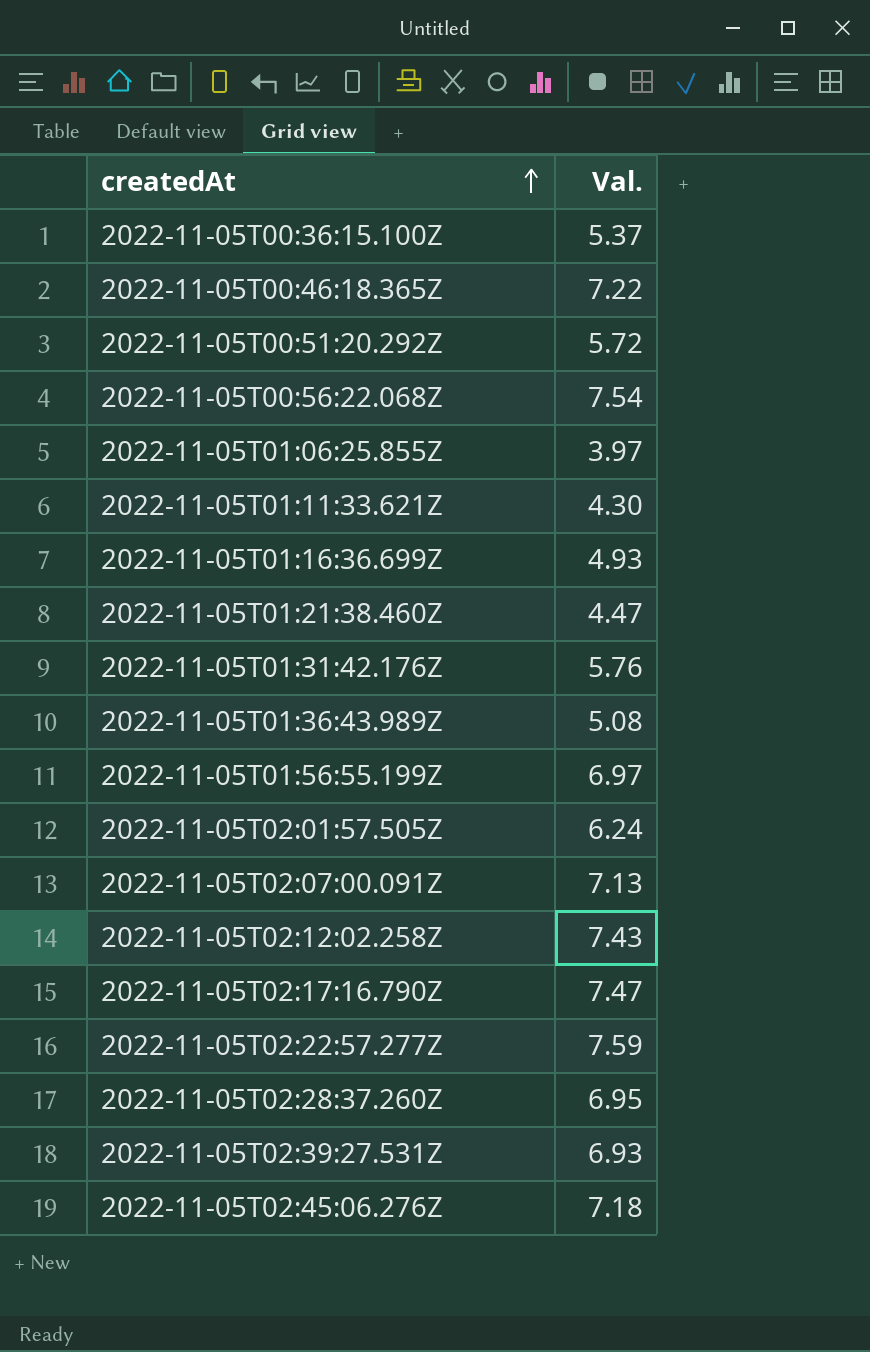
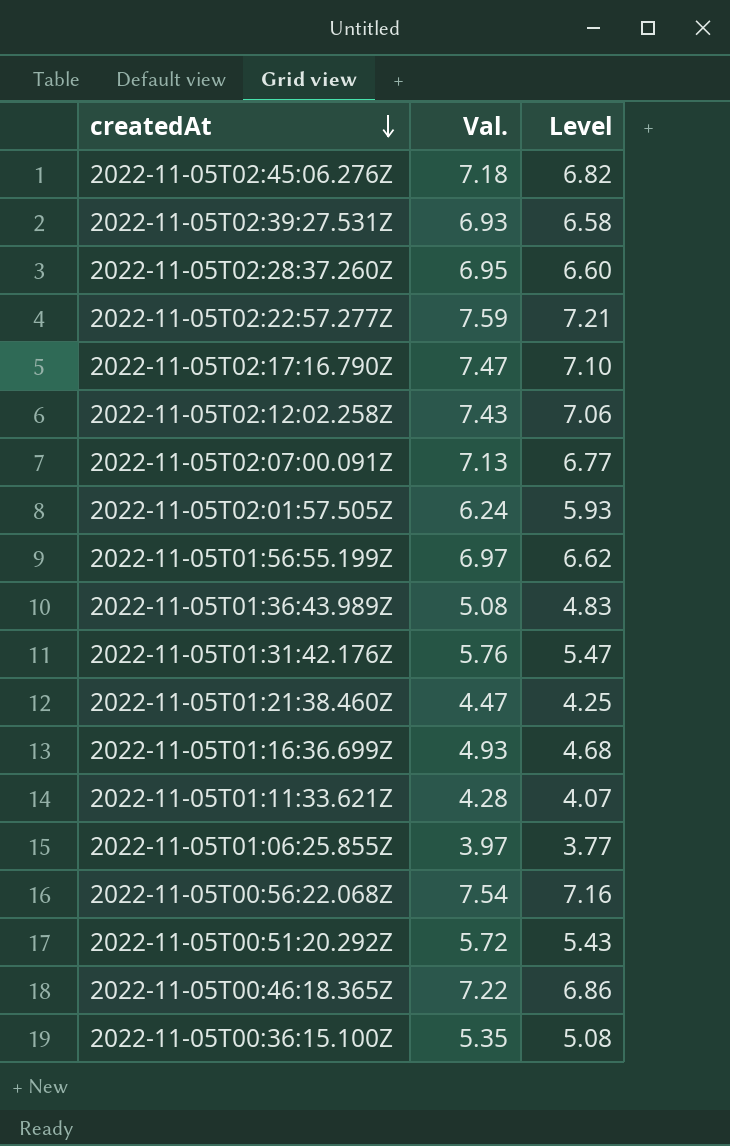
row order: createdAt ascending -> createdAt descending
column Level | formula: none -> [Val.] * 0.95
2022-11-05T01:11:33.621Z | Val.: 4.30 -> 4.28
2022-11-05T00:36:15.100Z | Val.: 5.37 -> 5.35

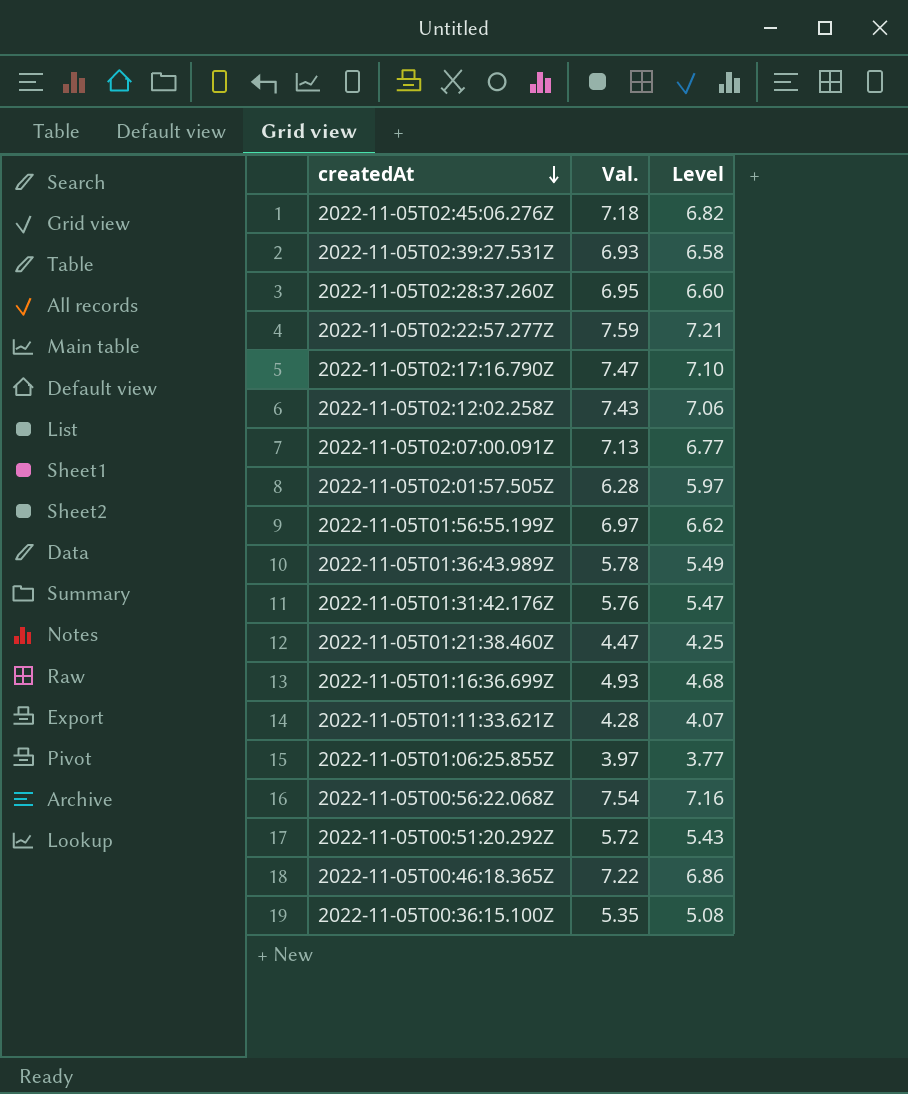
2022-11-05T02:01:57.505Z | Val.: 6.24 -> 6.28
2022-11-05T02:01:57.505Z | Level: 5.93 -> 5.97
2022-11-05T01:36:43.989Z | Val.: 5.08 -> 5.78
2022-11-05T01:36:43.989Z | Level: 4.83 -> 5.49

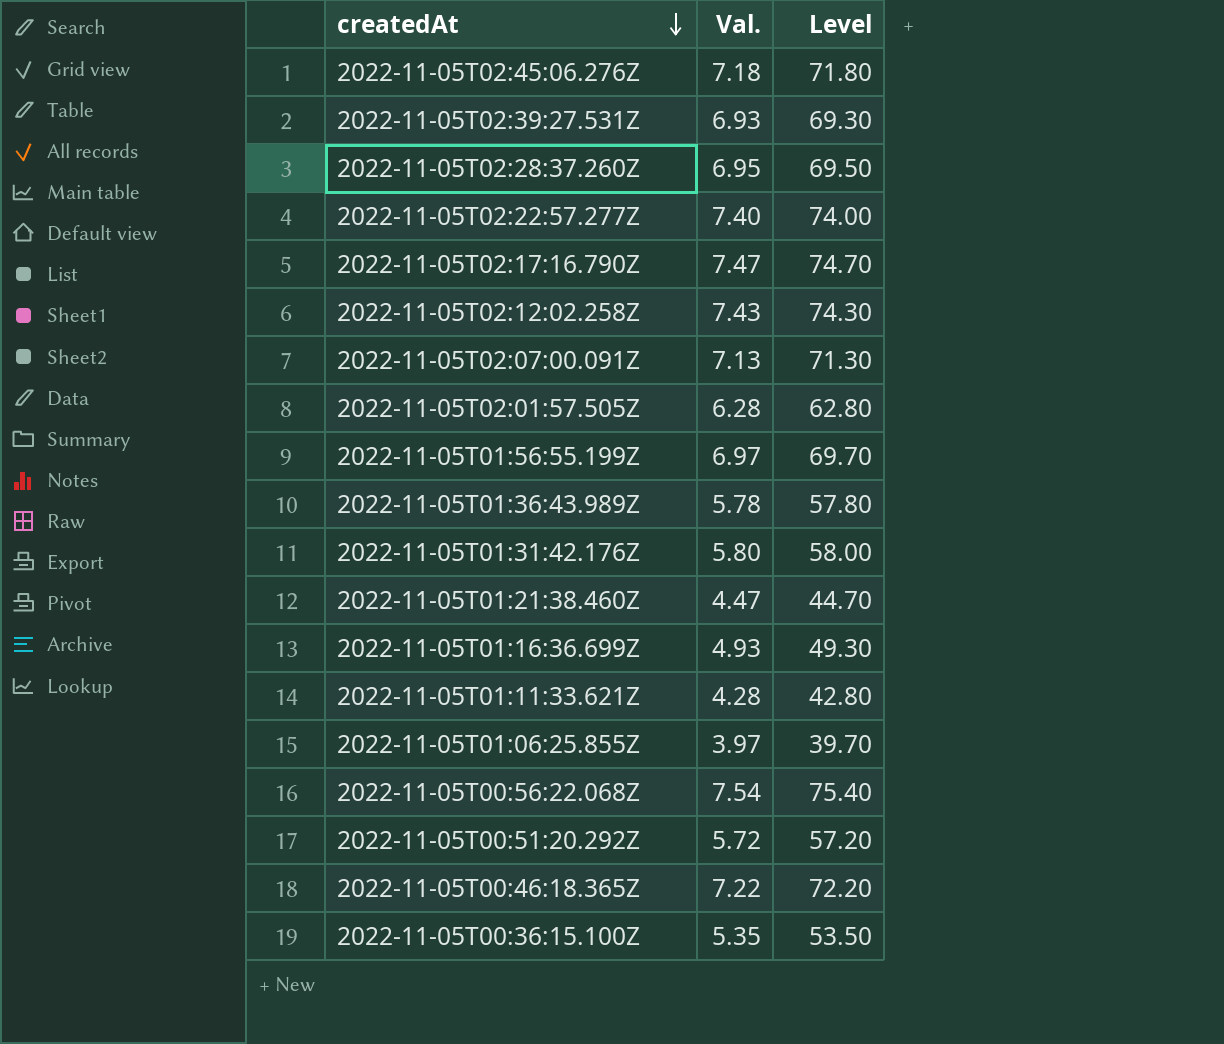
column Level | formula: [Val.] * 0.95 -> [Val.] * 10
2022-11-05T02:22:57.277Z | Val.: 7.59 -> 7.40
2022-11-05T01:31:42.176Z | Val.: 5.76 -> 5.80

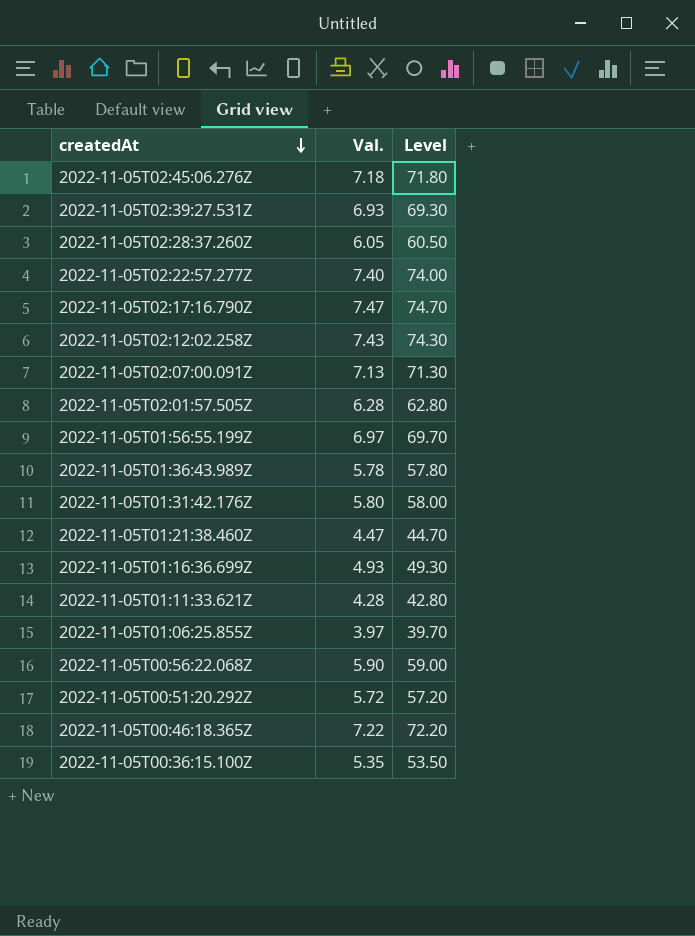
2022-11-05T02:28:37.260Z | Val.: 6.95 -> 6.05
2022-11-05T02:28:37.260Z | Level: 69.50 -> 60.50
2022-11-05T00:56:22.068Z | Val.: 7.54 -> 5.90
2022-11-05T00:56:22.068Z | Level: 75.40 -> 59.00

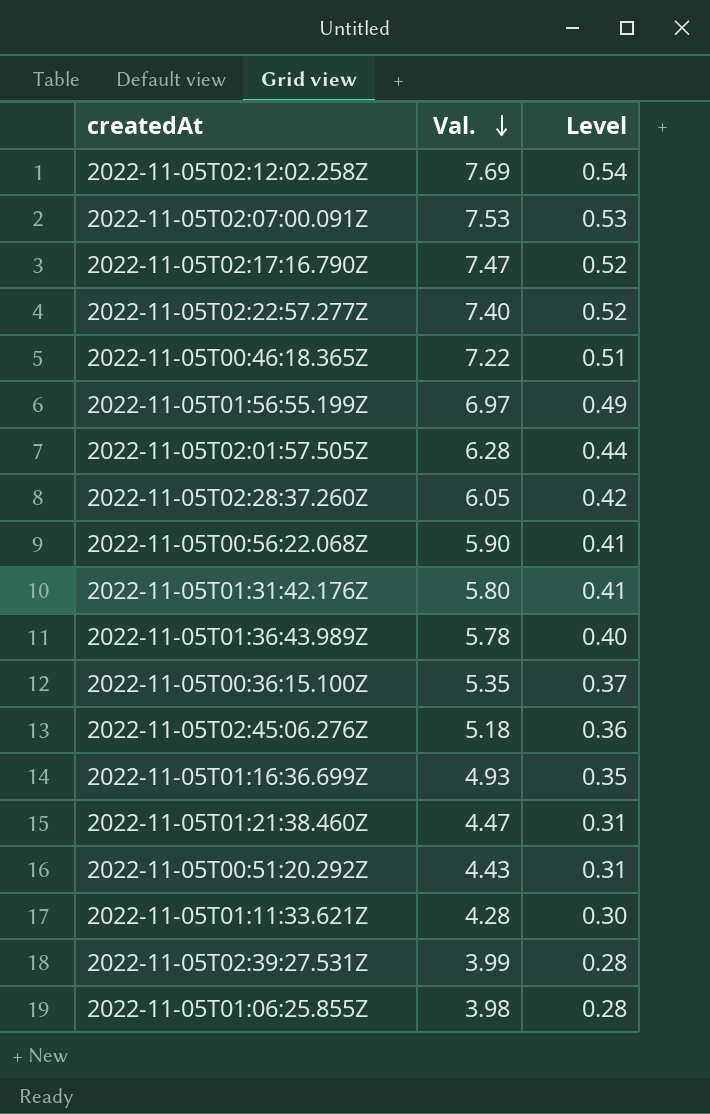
row order: createdAt descending -> Val. descending
column Level | formula: [Val.] * 10 -> [Val.] * 0.07
2022-11-05T02:12:02.258Z | Val.: 7.43 -> 7.69
2022-11-05T02:07:00.091Z | Val.: 7.13 -> 7.53
2022-11-05T02:45:06.276Z | Val.: 7.18 -> 5.18
2022-11-05T00:51:20.292Z | Val.: 5.72 -> 4.43
2022-11-05T02:39:27.531Z | Val.: 6.93 -> 3.99
2022-11-05T01:06:25.855Z | Val.: 3.97 -> 3.98

